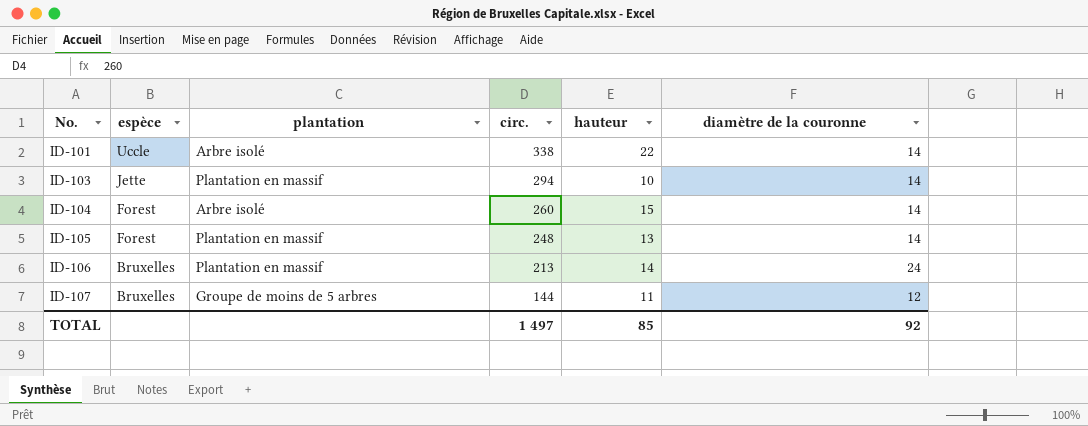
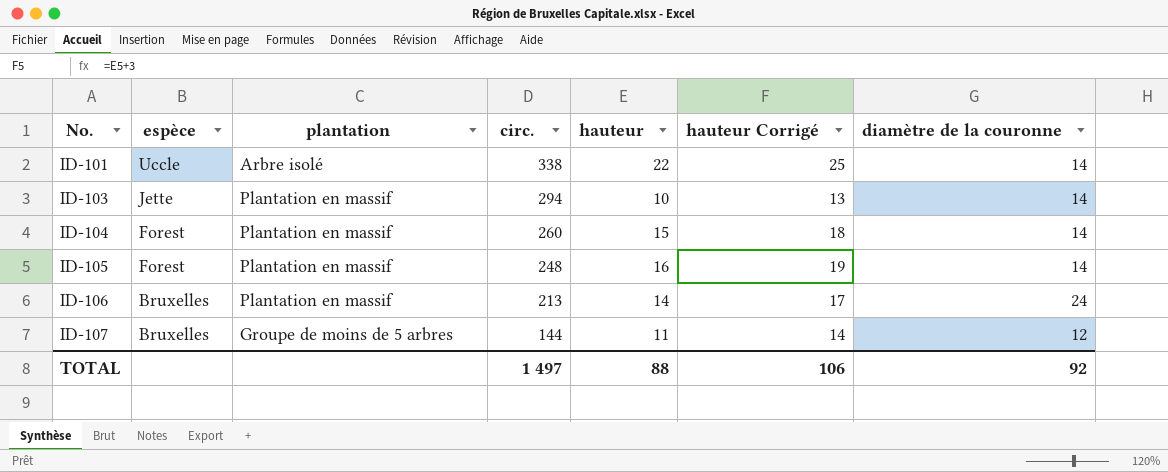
column hauteur Corrigé | formula: none -> [hauteur] + 3
ID-104 | plantation: Arbre isolé -> Plantation en massif
ID-105 | hauteur: 13 -> 16
TOTAL | hauteur: 85 -> 88

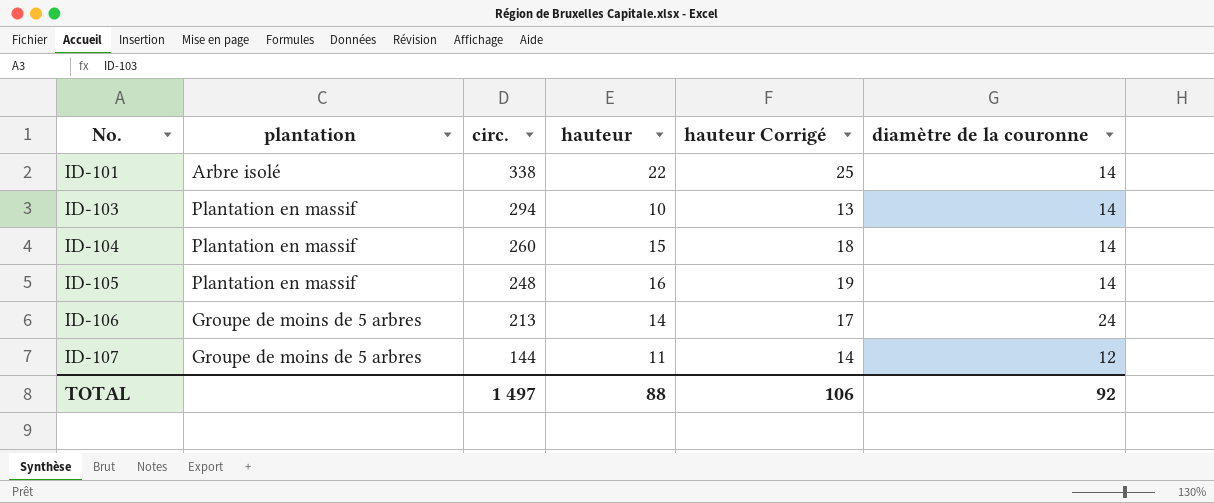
column espèce | position: 2 -> none
ID-106 | plantation: Plantation en massif -> Groupe de moins de 5 arbres

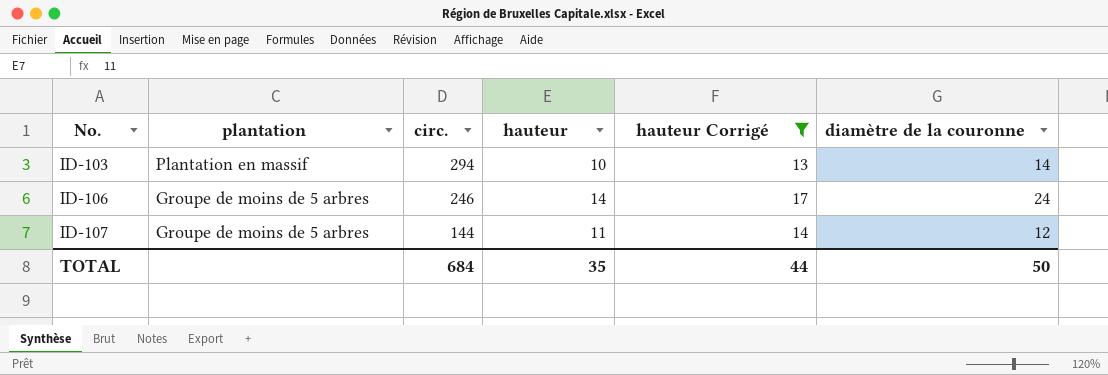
filter: none -> hauteur Corrigé <= 17
ID-106 | circ.: 213 -> 246
TOTAL | circ.: 1 497 -> 684
TOTAL | hauteur: 88 -> 35
TOTAL | hauteur Corrigé: 106 -> 44
TOTAL | diamètre de la couronne: 92 -> 50

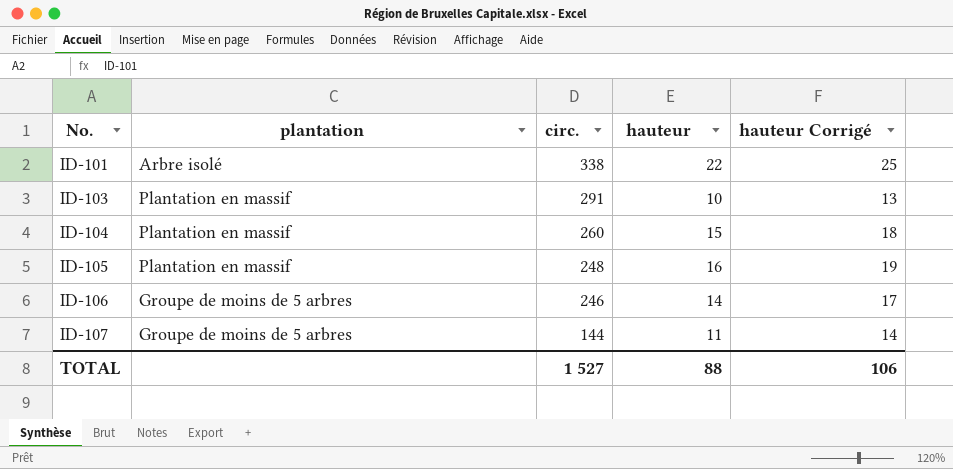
filter: hauteur Corrigé <= 17 -> none
column diamètre de la couronne | position: 6 -> none
ID-103 | circ.: 294 -> 291
TOTAL | circ.: 684 -> 1 527
TOTAL | hauteur: 35 -> 88
TOTAL | hauteur Corrigé: 44 -> 106

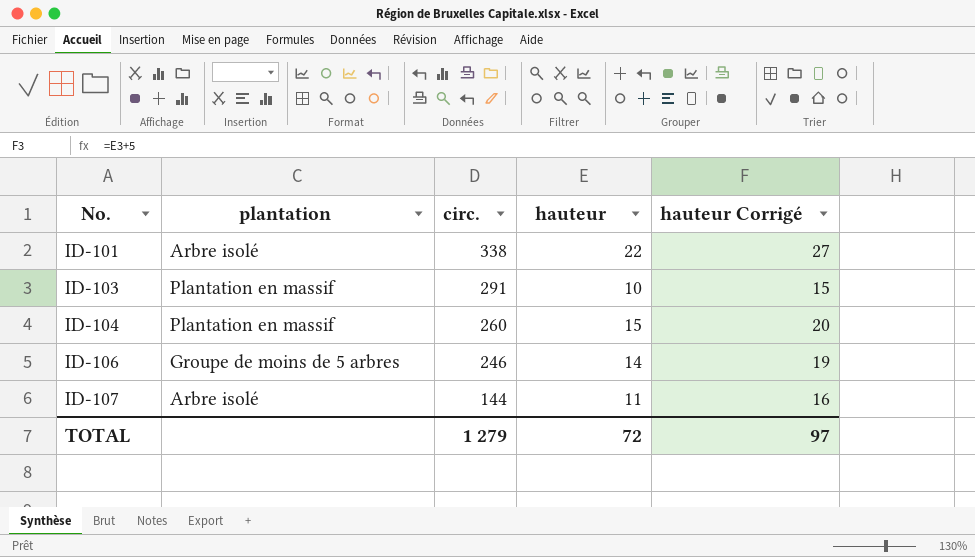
column hauteur Corrigé | formula: [hauteur] + 3 -> [hauteur] + 5
row ID-105: Plantation en massif | 248 | 16 | 19 -> none
ID-107 | plantation: Groupe de moins de 5 arbres -> Arbre isolé
TOTAL | circ.: 1 527 -> 1 279
TOTAL | hauteur: 88 -> 72
TOTAL | hauteur Corrigé: 106 -> 97

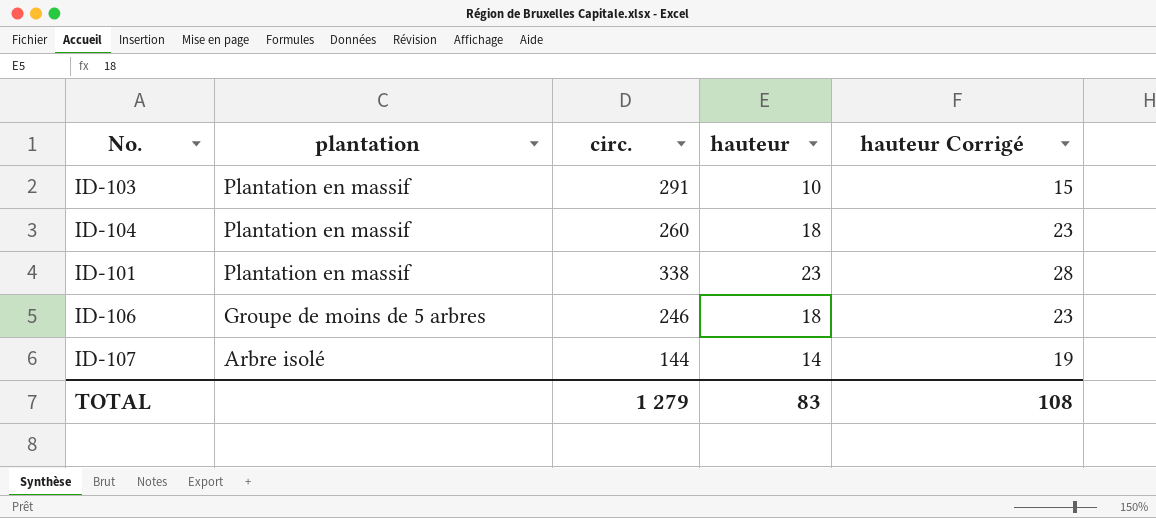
row order: No. ascending -> plantation descending
ID-104 | hauteur: 15 -> 18
ID-104 | hauteur Corrigé: 20 -> 23
ID-101 | plantation: Arbre isolé -> Plantation en massif
ID-101 | hauteur: 22 -> 23
ID-101 | hauteur Corrigé: 27 -> 28
ID-106 | hauteur: 14 -> 18
ID-106 | hauteur Corrigé: 19 -> 23
ID-107 | hauteur: 11 -> 14
ID-107 | hauteur Corrigé: 16 -> 19
TOTAL | hauteur: 72 -> 83
TOTAL | hauteur Corrigé: 97 -> 108

